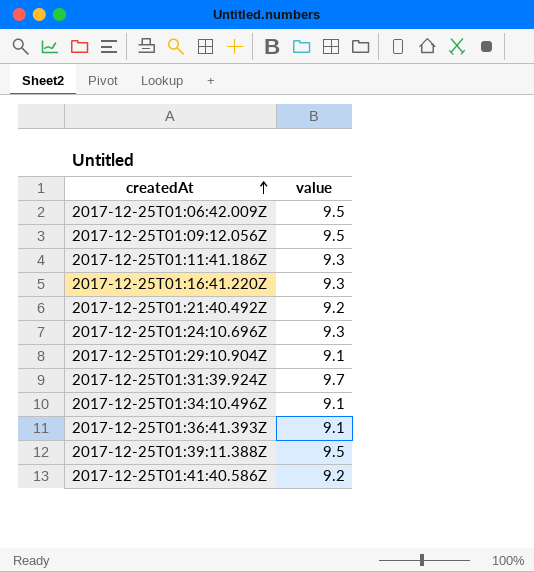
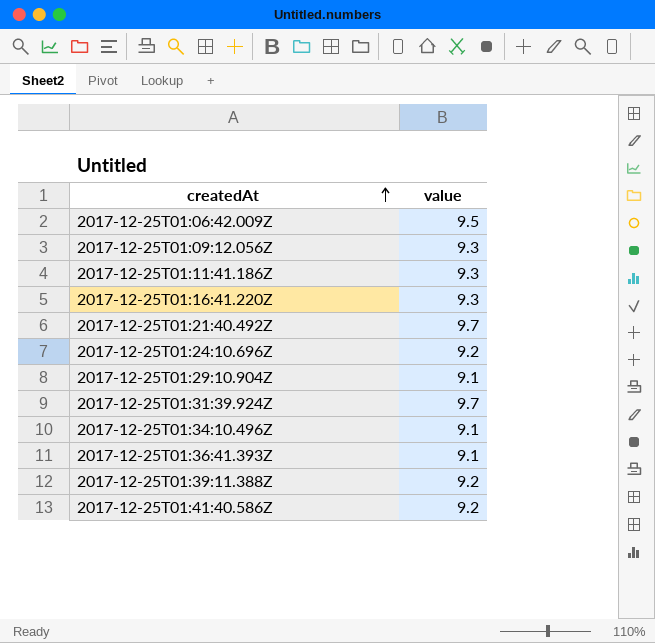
2017-12-25T01:09:12.056Z | value: 9.5 -> 9.3
2017-12-25T01:21:40.492Z | value: 9.2 -> 9.7
2017-12-25T01:24:10.696Z | value: 9.3 -> 9.2
2017-12-25T01:39:11.388Z | value: 9.5 -> 9.2

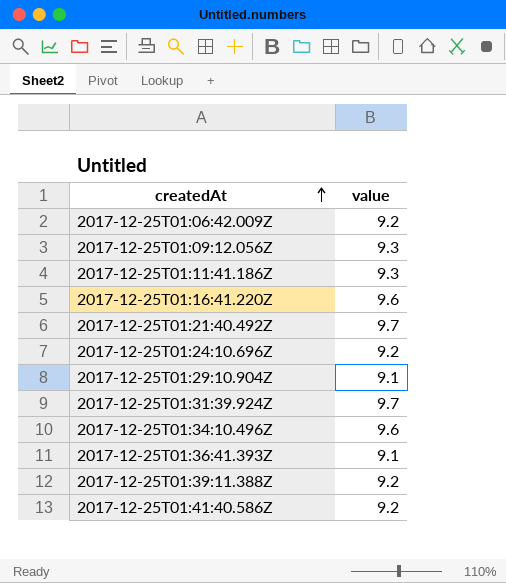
2017-12-25T01:06:42.009Z | value: 9.5 -> 9.2
2017-12-25T01:16:41.220Z | value: 9.3 -> 9.6
2017-12-25T01:34:10.496Z | value: 9.1 -> 9.6

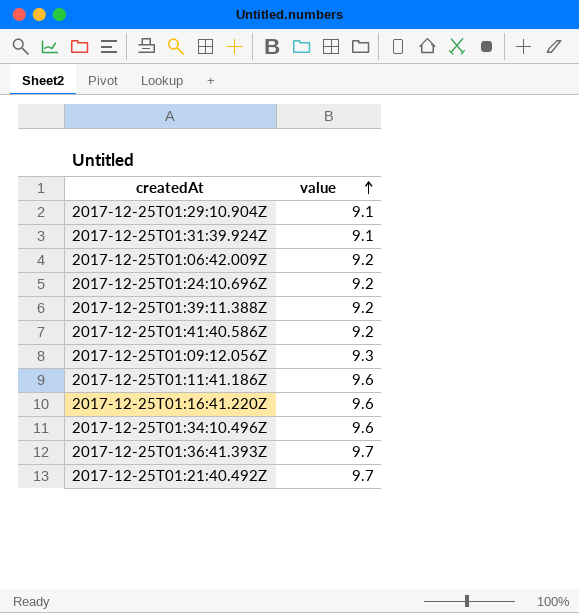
row order: createdAt ascending -> value ascending
2017-12-25T01:31:39.924Z | value: 9.7 -> 9.1
2017-12-25T01:11:41.186Z | value: 9.3 -> 9.6
2017-12-25T01:36:41.393Z | value: 9.1 -> 9.7

